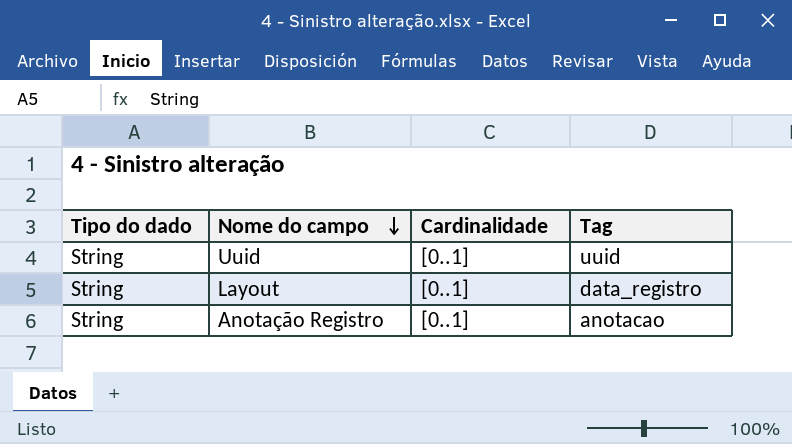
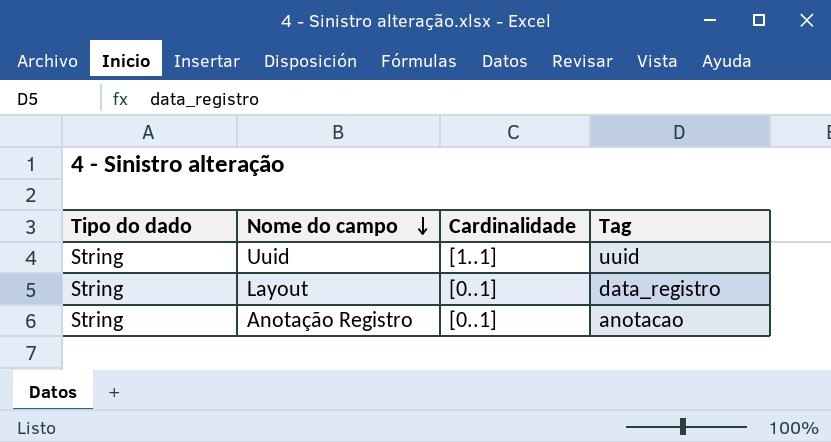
Uuid | Cardinalidade: [0..1] -> [1..1]

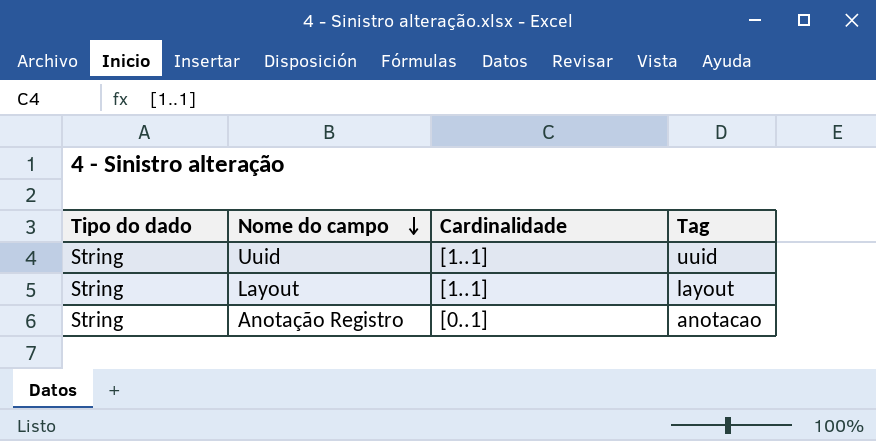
Layout | Cardinalidade: [0..1] -> [1..1]
Layout | Tag: data_registro -> layout

